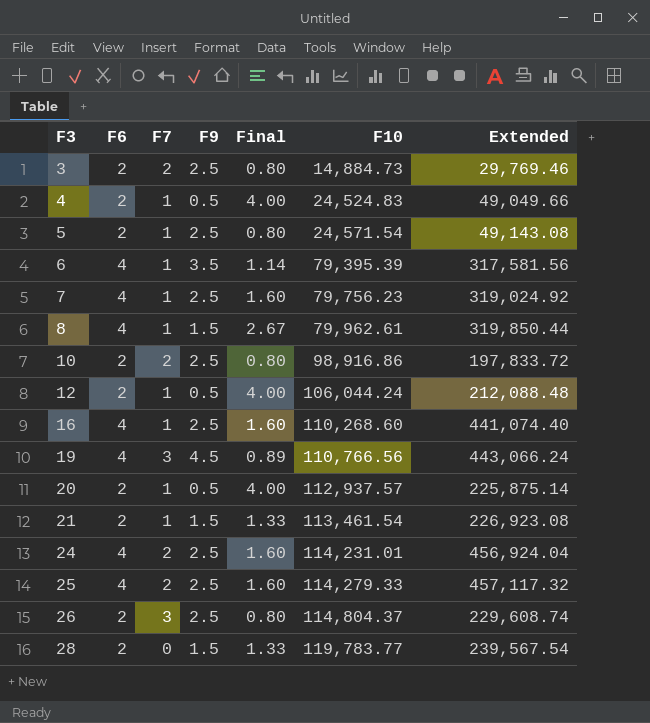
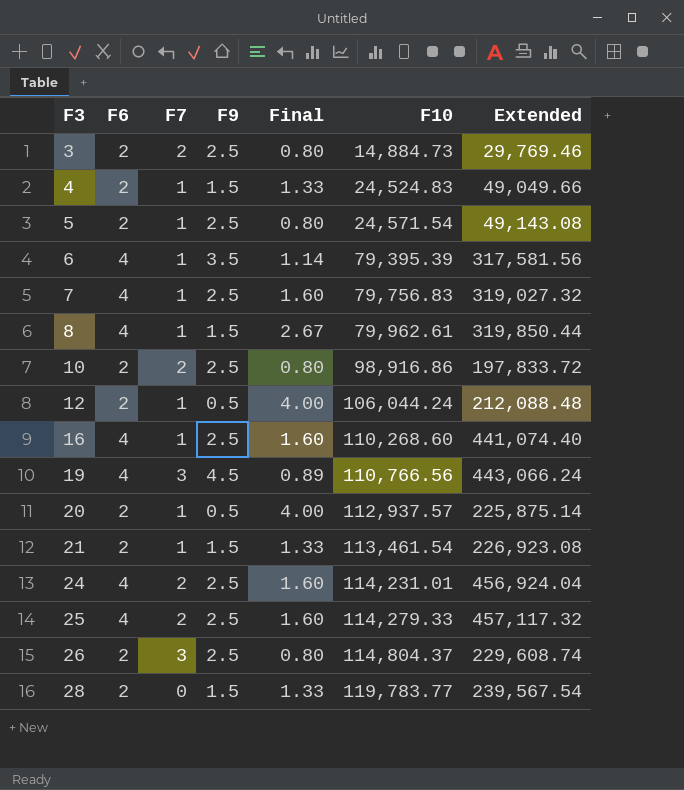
4 | F9: 0.5 -> 1.5
4 | Final: 4.00 -> 1.33
7 | F10: 79,756.23 -> 79,756.83
7 | Extended: 319,024.92 -> 319,027.32

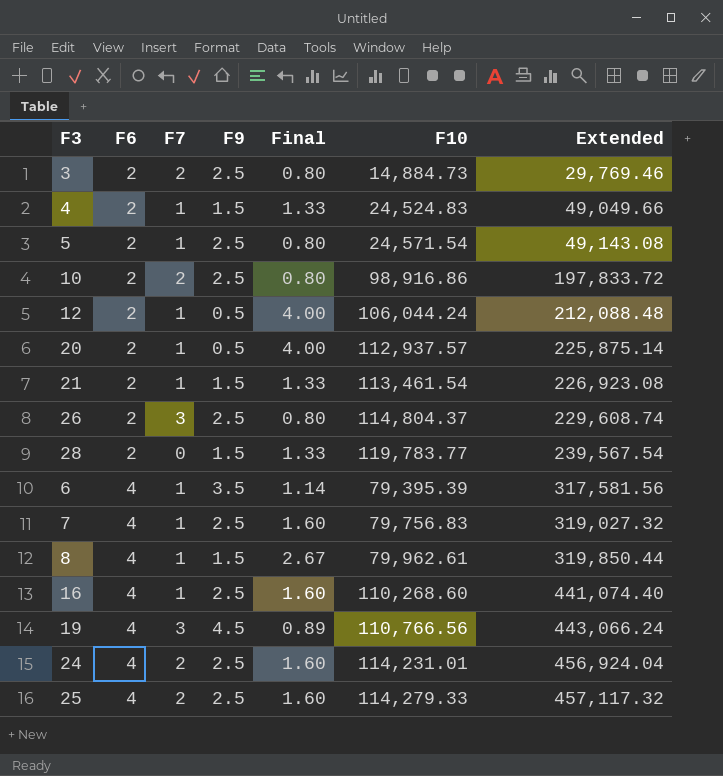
row order: F3 ascending -> F6 ascending

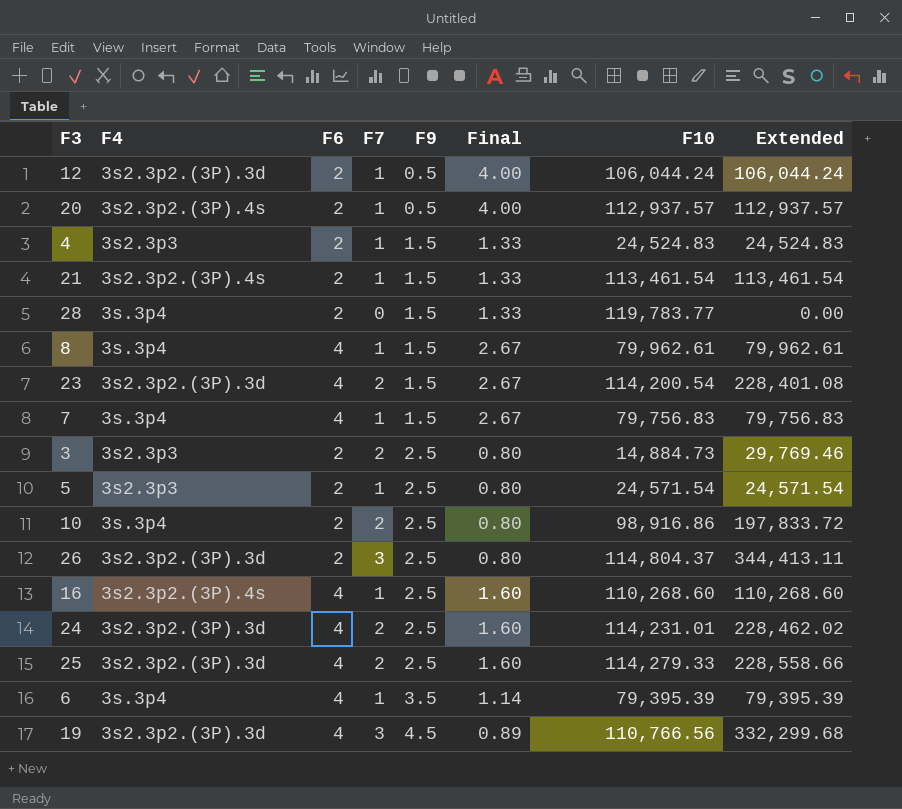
row order: F6 ascending -> F9 ascending
column F4 | position: none -> 2
column Extended | formula: [F6] * [F10] -> [F7] * [F10]
row 23: none -> 3s2.3p2.(3P).3d | 4 | 2 | 1.5 | 2.67 | 114,200.54 | 228,401.08
7 | F9: 2.5 -> 1.5
7 | Final: 1.60 -> 2.67

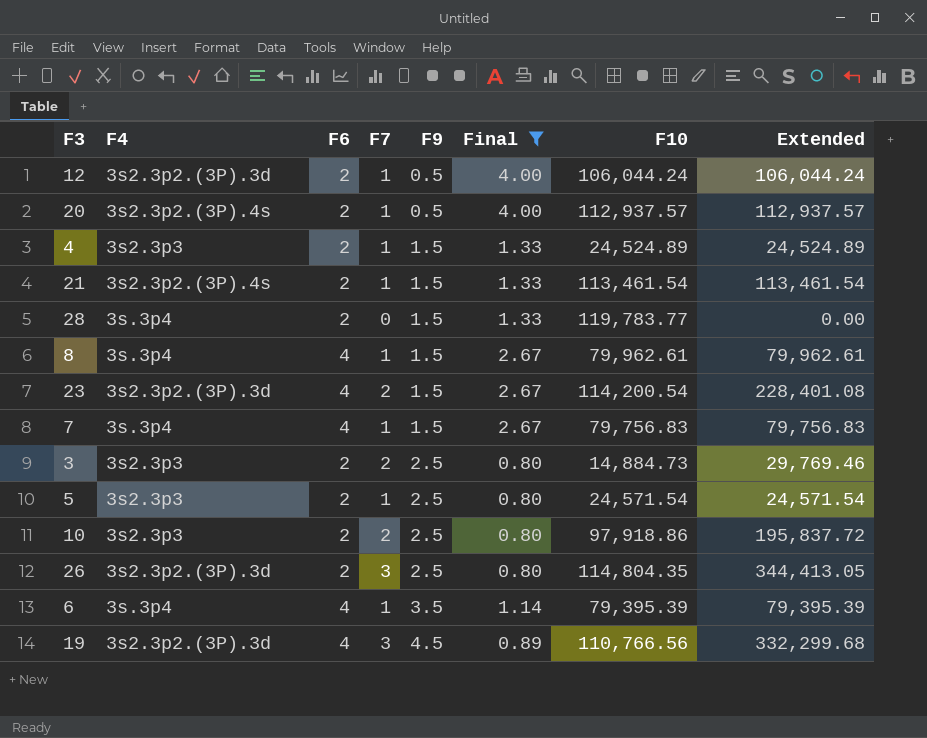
filter: none -> Final != 1.60
4 | F10: 24,524.83 -> 24,524.89
4 | Extended: 24,524.83 -> 24,524.89
10 | F4: 3s.3p4 -> 3s2.3p3
10 | F10: 98,916.86 -> 97,918.86
10 | Extended: 197,833.72 -> 195,837.72
26 | F10: 114,804.37 -> 114,804.35
26 | Extended: 344,413.11 -> 344,413.05

